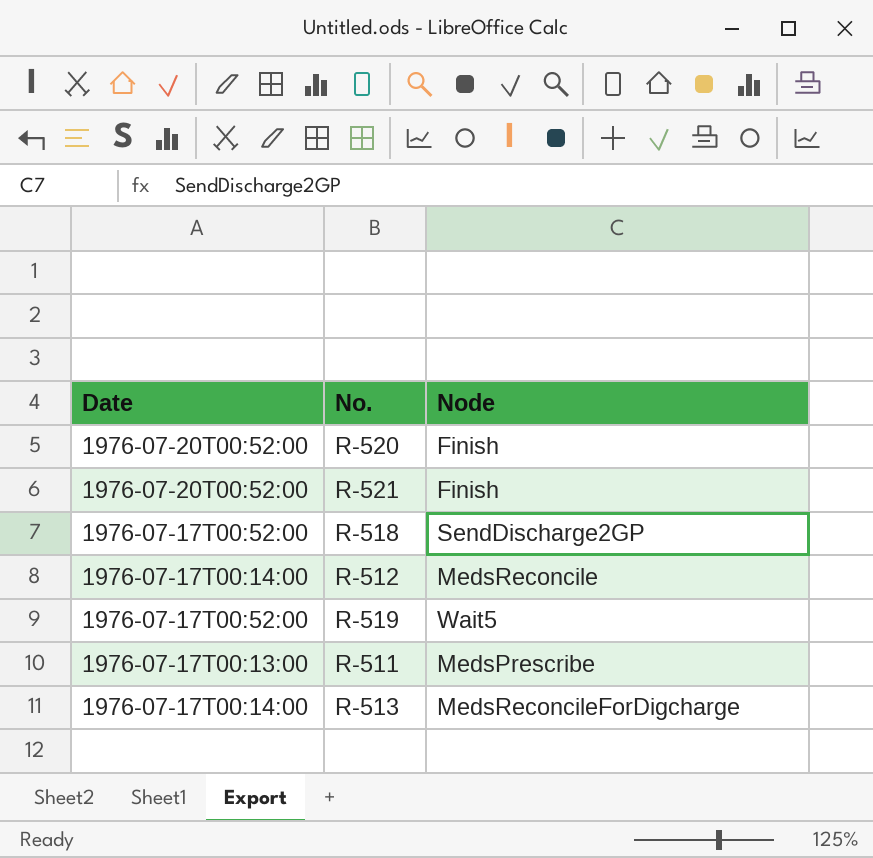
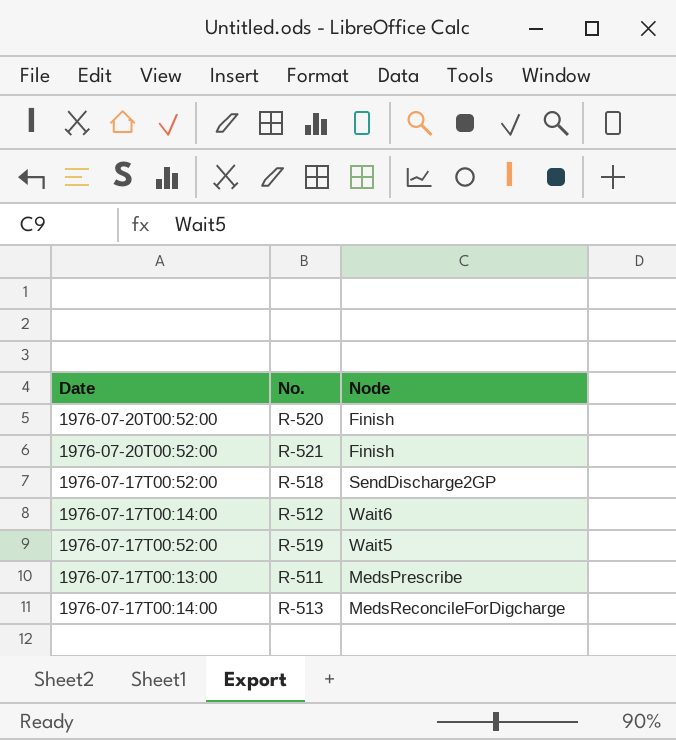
R-512 | Node: MedsReconcile -> Wait6

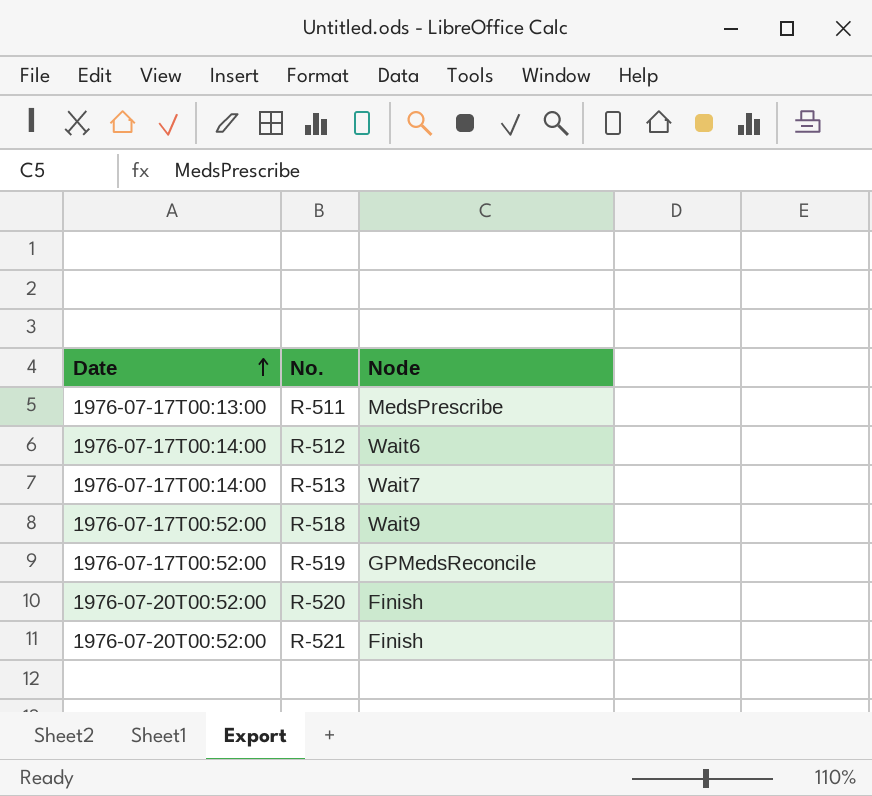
row order: none -> Date ascending
R-513 | Node: MedsReconcileForDigcharge -> Wait7
R-518 | Node: SendDischarge2GP -> Wait9
R-519 | Node: Wait5 -> GPMedsReconcile

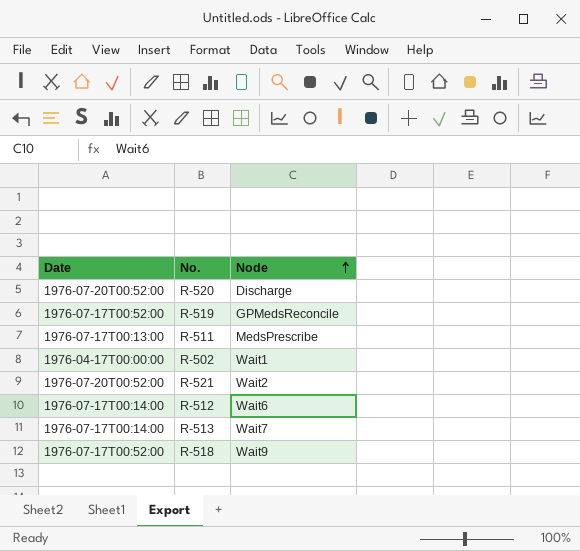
row order: Date ascending -> Node ascending
R-520 | Node: Finish -> Discharge
row R-502: none -> 1976-04-17T00:00:00 | Wait1
R-521 | Node: Finish -> Wait2

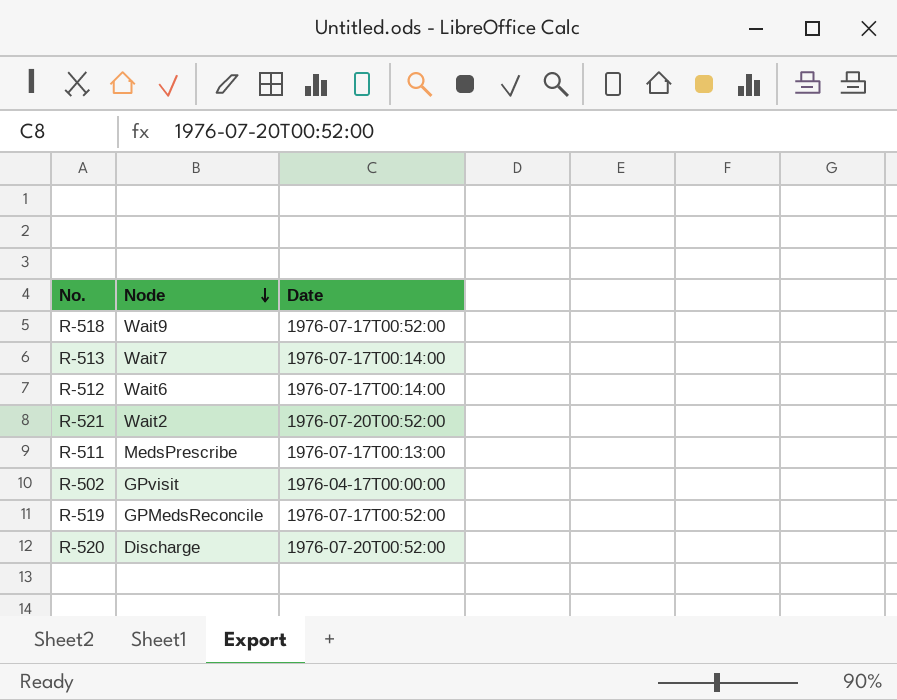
row order: Node ascending -> Node descending
column Date | position: 1 -> 3
R-502 | Node: Wait1 -> GPvisit

